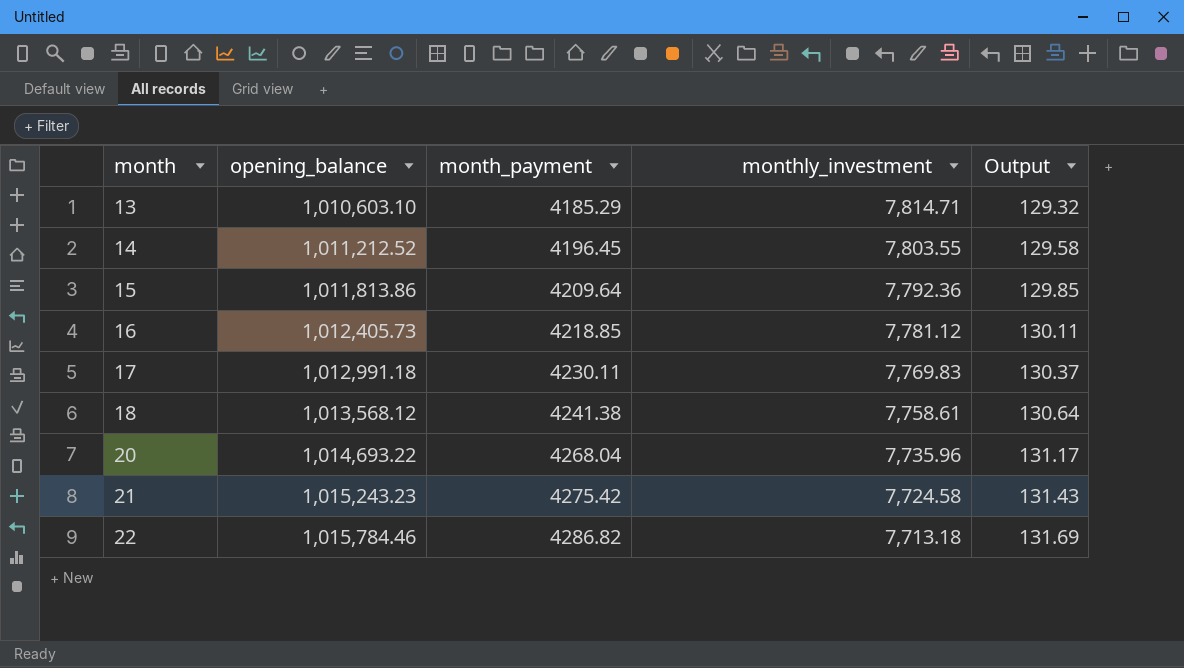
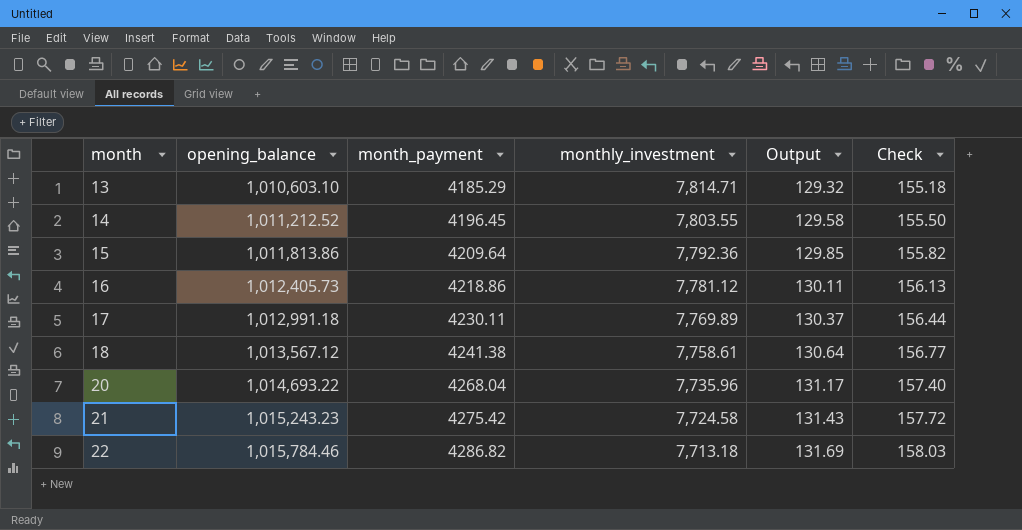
column Check | formula: none -> [Output] * 1.2
16 | month_payment: 4218.85 -> 4218.86
17 | monthly_investment: 7,769.83 -> 7,769.89
18 | opening_balance: 1,013,568.12 -> 1,013,567.12

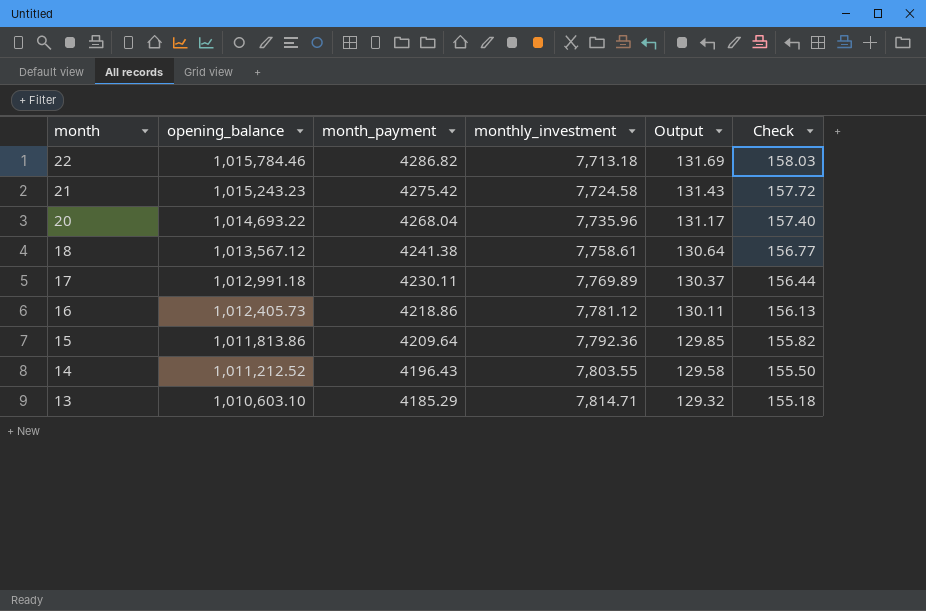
row order: month ascending -> month descending
14 | month_payment: 4196.45 -> 4196.43

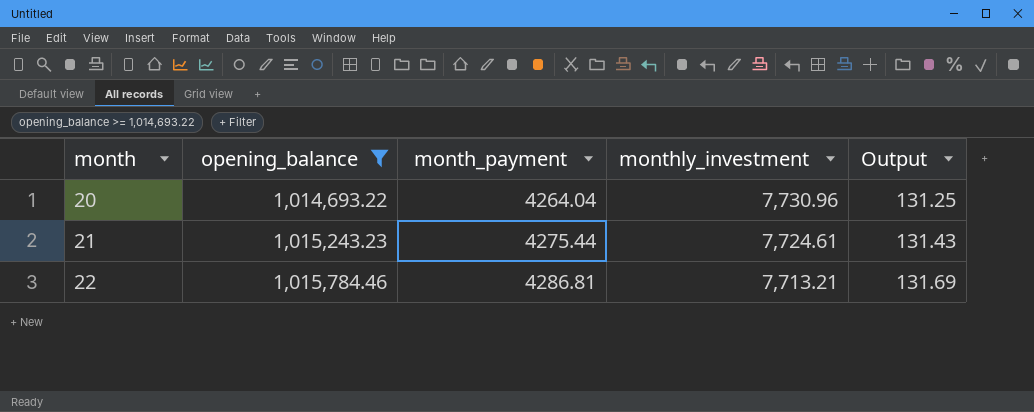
filter: none -> opening_balance >= 1,014,693.22
row order: month descending -> month ascending
column Check | formula: [Output] * 1.2 -> none
20 | month_payment: 4268.04 -> 4264.04
20 | monthly_investment: 7,735.96 -> 7,730.96
20 | Output: 131.17 -> 131.25
21 | month_payment: 4275.42 -> 4275.44
21 | monthly_investment: 7,724.58 -> 7,724.61
22 | month_payment: 4286.82 -> 4286.81
22 | monthly_investment: 7,713.18 -> 7,713.21

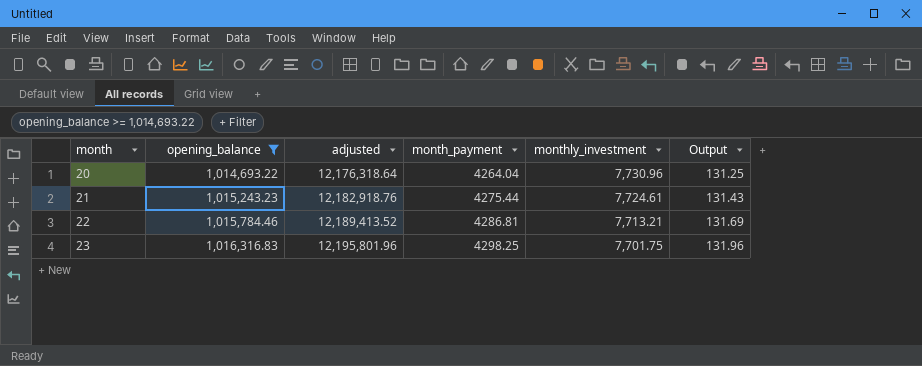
column adjusted | formula: none -> [opening_balance] * 12
row 23: none -> 1,016,316.83 | 12,195,801.96 | 4298.25 | 7,701.75 | 131.96

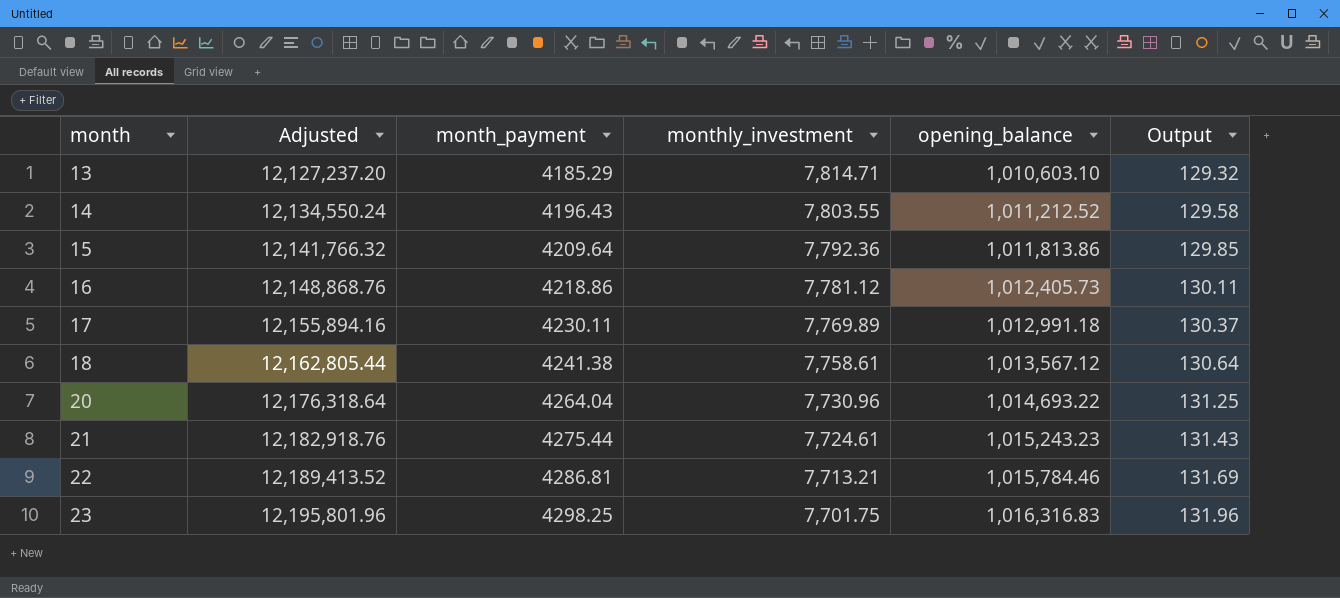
filter: opening_balance >= 1,014,693.22 -> none
column name: adjusted -> Adjusted
column opening_balance | position: 2 -> 5

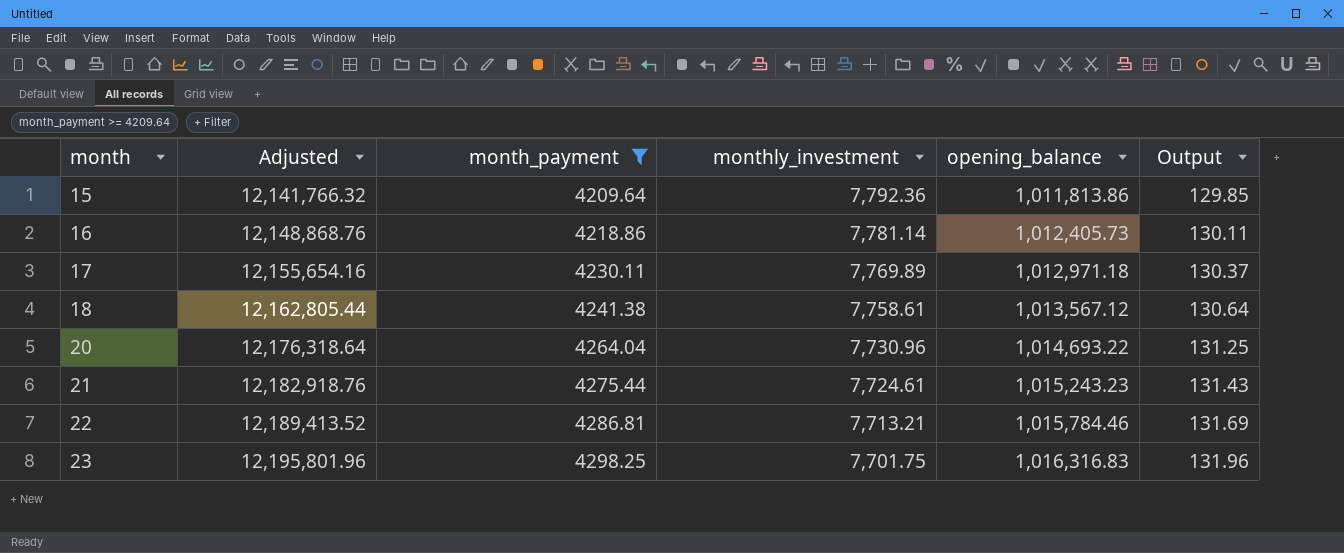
filter: none -> month_payment >= 4209.64
16 | monthly_investment: 7,781.12 -> 7,781.14
17 | Adjusted: 12,155,894.16 -> 12,155,654.16
17 | opening_balance: 1,012,991.18 -> 1,012,971.18

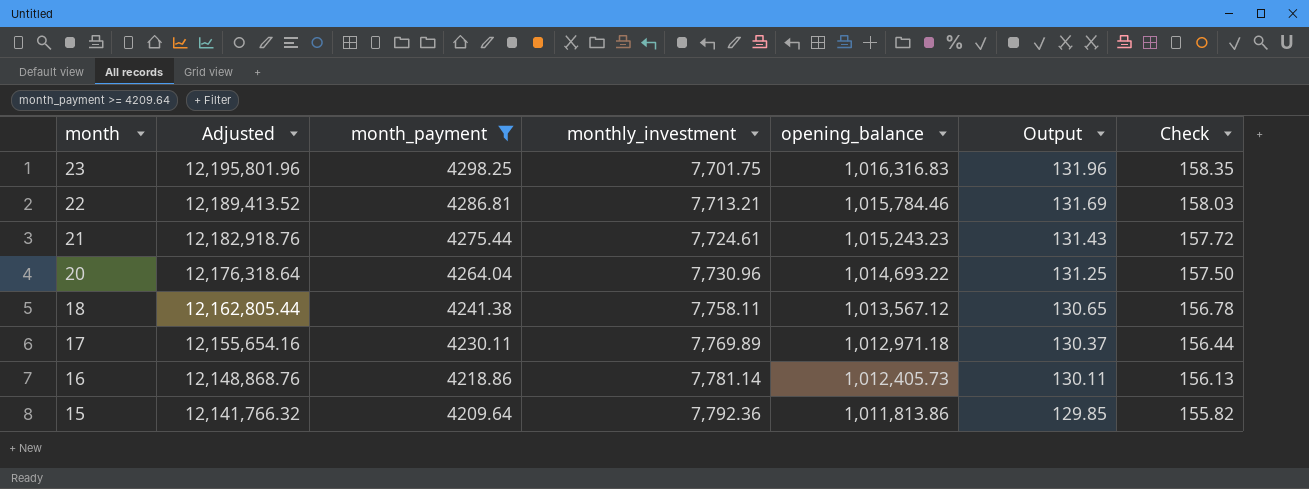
row order: month ascending -> month descending
column Check | formula: none -> [Output] * 1.2
18 | monthly_investment: 7,758.61 -> 7,758.11
18 | Output: 130.64 -> 130.65

